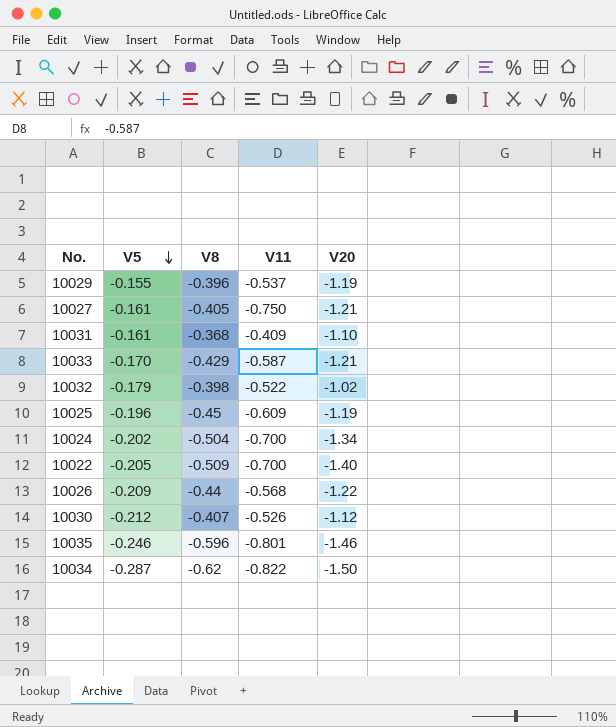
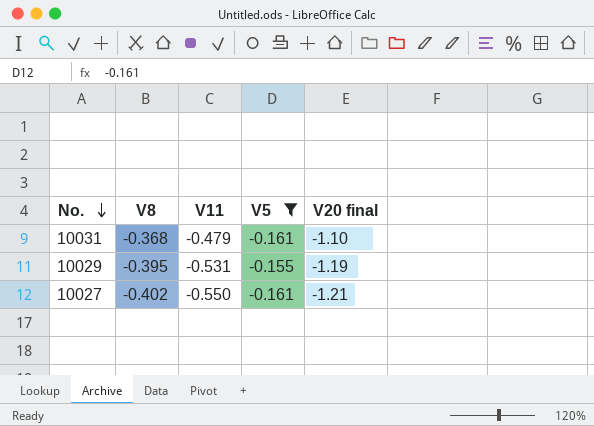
filter: none -> V5 >= -0.161
row order: V5 descending -> No. descending
column V5 | position: 2 -> 4
column name: V20 -> V20 final
10031 | V11: -0.409 -> -0.479
10029 | V8: -0.396 -> -0.395
10029 | V11: -0.537 -> -0.531
10027 | V8: -0.405 -> -0.402
10027 | V11: -0.750 -> -0.550

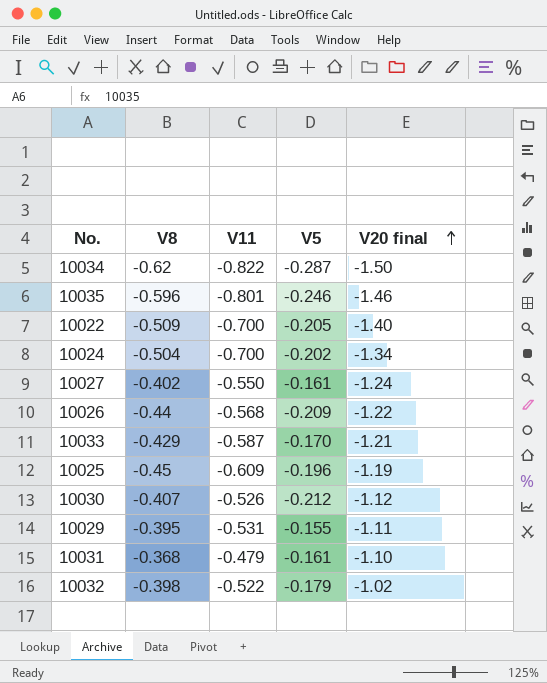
filter: V5 >= -0.161 -> none
row order: No. descending -> V20 final ascending
10027 | V20 final: -1.21 -> -1.24
10029 | V20 final: -1.19 -> -1.11

